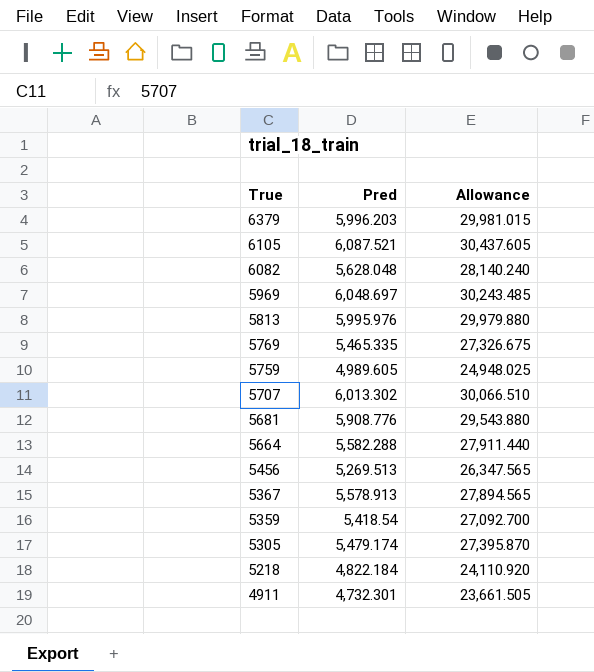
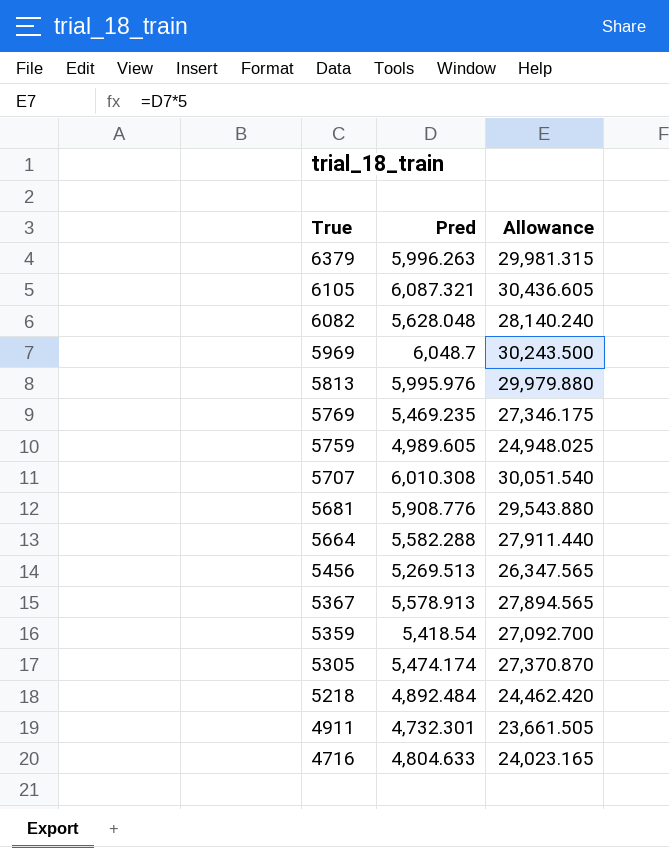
6379 | Pred: 5,996.203 -> 5,996.263
6379 | Allowance: 29,981.015 -> 29,981.315
6105 | Pred: 6,087.521 -> 6,087.321
6105 | Allowance: 30,437.605 -> 30,436.605
5969 | Pred: 6,048.697 -> 6,048.7
5969 | Allowance: 30,243.485 -> 30,243.500
5769 | Pred: 5,465.335 -> 5,469.235
5769 | Allowance: 27,326.675 -> 27,346.175
5707 | Pred: 6,013.302 -> 6,010.308
5707 | Allowance: 30,066.510 -> 30,051.540
5305 | Pred: 5,479.174 -> 5,474.174
5305 | Allowance: 27,395.870 -> 27,370.870
5218 | Pred: 4,822.184 -> 4,892.484
5218 | Allowance: 24,110.920 -> 24,462.420
row 4716: none -> 4,804.633 | 24,023.165

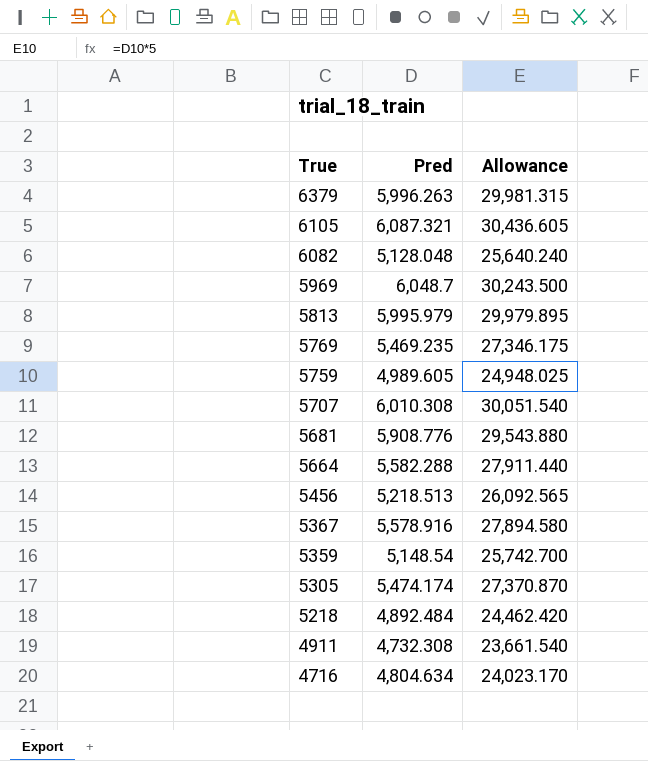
6082 | Pred: 5,628.048 -> 5,128.048
6082 | Allowance: 28,140.240 -> 25,640.240
5813 | Pred: 5,995.976 -> 5,995.979
5813 | Allowance: 29,979.880 -> 29,979.895
5456 | Pred: 5,269.513 -> 5,218.513
5456 | Allowance: 26,347.565 -> 26,092.565
5367 | Pred: 5,578.913 -> 5,578.916
5367 | Allowance: 27,894.565 -> 27,894.580
5359 | Pred: 5,418.54 -> 5,148.54
5359 | Allowance: 27,092.700 -> 25,742.700
4911 | Pred: 4,732.301 -> 4,732.308
4911 | Allowance: 23,661.505 -> 23,661.540
4716 | Pred: 4,804.633 -> 4,804.634
4716 | Allowance: 24,023.165 -> 24,023.170

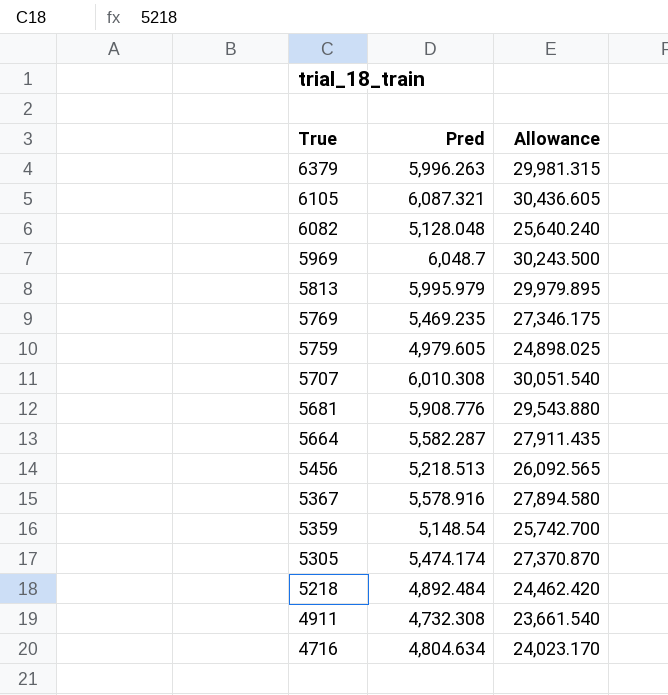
5759 | Pred: 4,989.605 -> 4,979.605
5759 | Allowance: 24,948.025 -> 24,898.025
5664 | Pred: 5,582.288 -> 5,582.287
5664 | Allowance: 27,911.440 -> 27,911.435

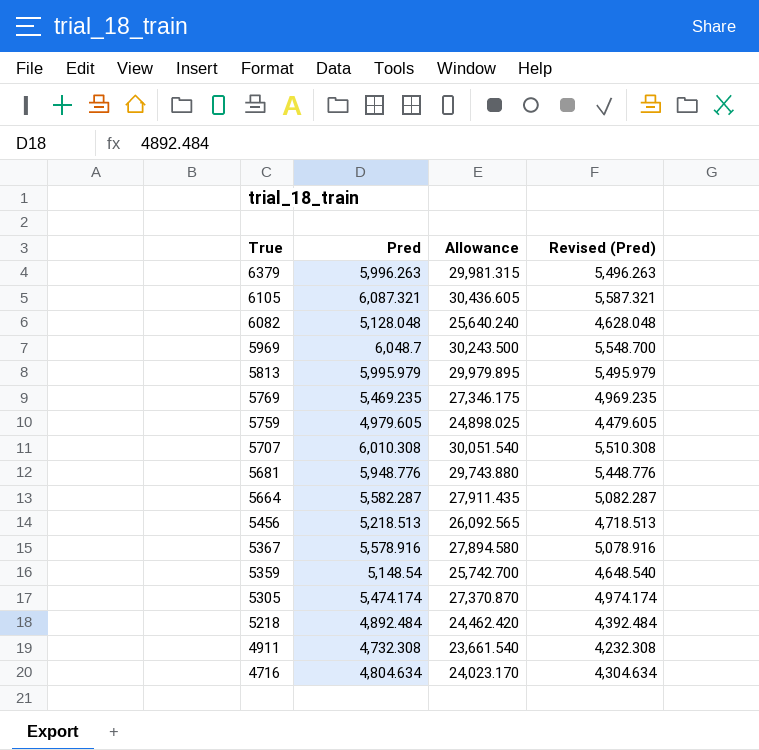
column Revised (Pred) | formula: none -> [Pred] - 500
5681 | Pred: 5,908.776 -> 5,948.776
5681 | Allowance: 29,543.880 -> 29,743.880

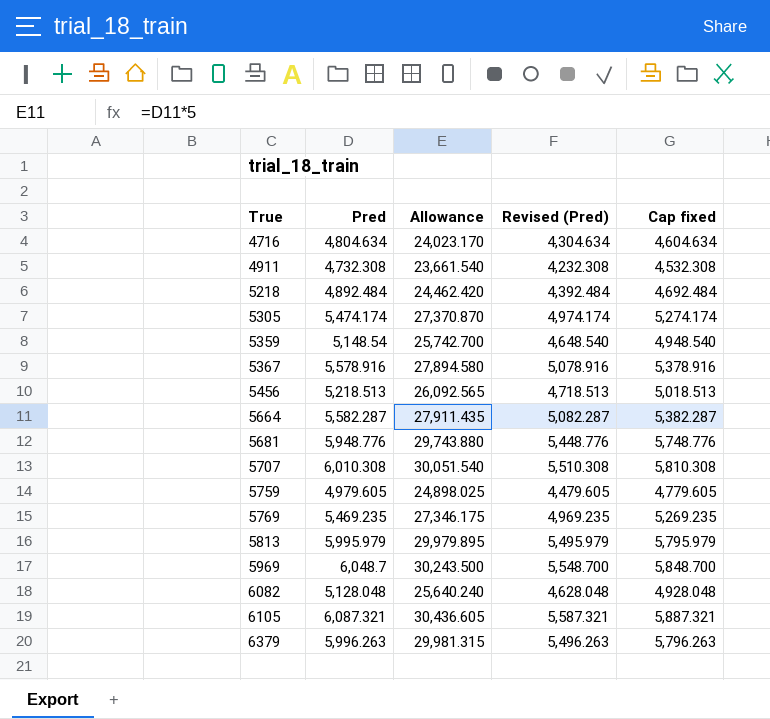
row order: True descending -> True ascending
column Cap fixed | formula: none -> [Pred] - 200

